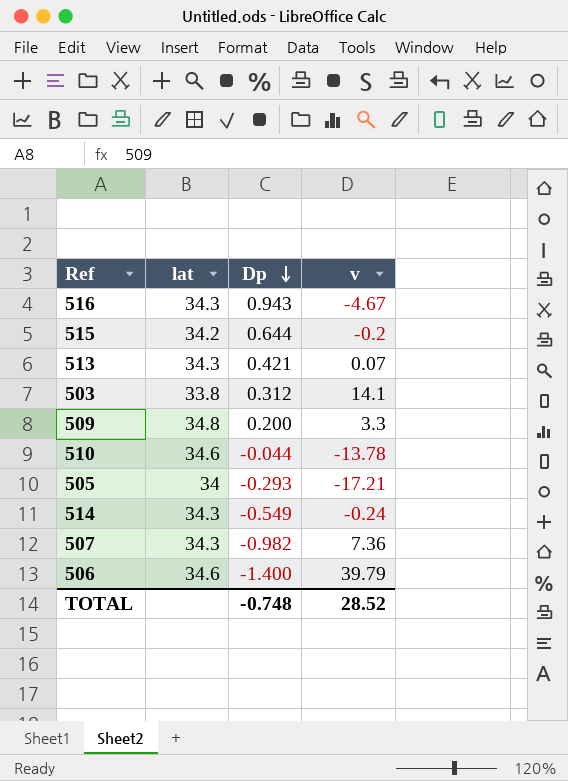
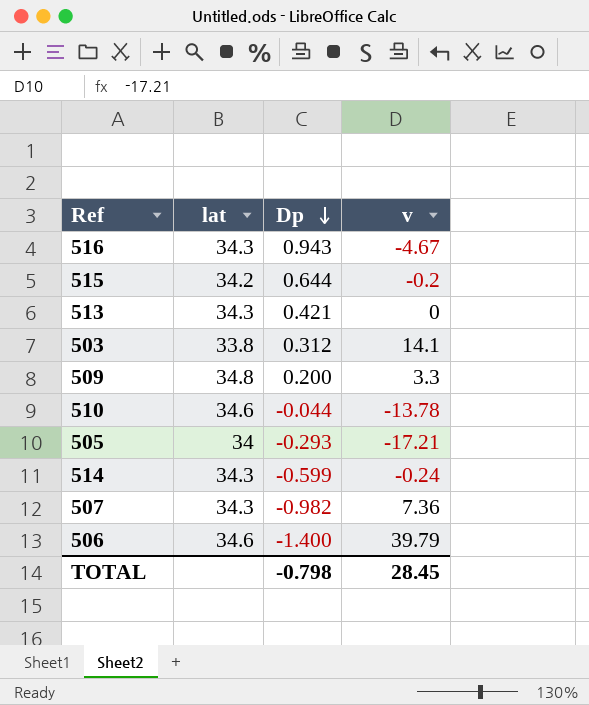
513 | v: 0.07 -> 0
514 | Dp: -0.549 -> -0.599
TOTAL | Dp: -0.748 -> -0.798
TOTAL | v: 28.52 -> 28.45

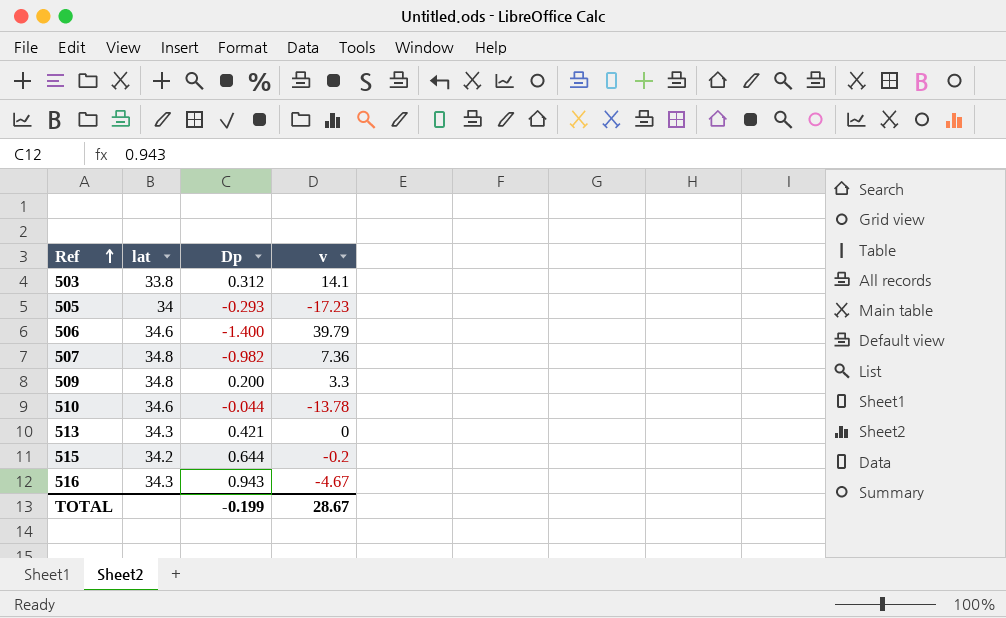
row order: Dp descending -> Ref ascending
row 514: 34.3 | -0.599 | -0.24 -> none
505 | v: -17.21 -> -17.23
507 | lat: 34.3 -> 34.8
TOTAL | Dp: -0.798 -> -0.199
TOTAL | v: 28.45 -> 28.67

